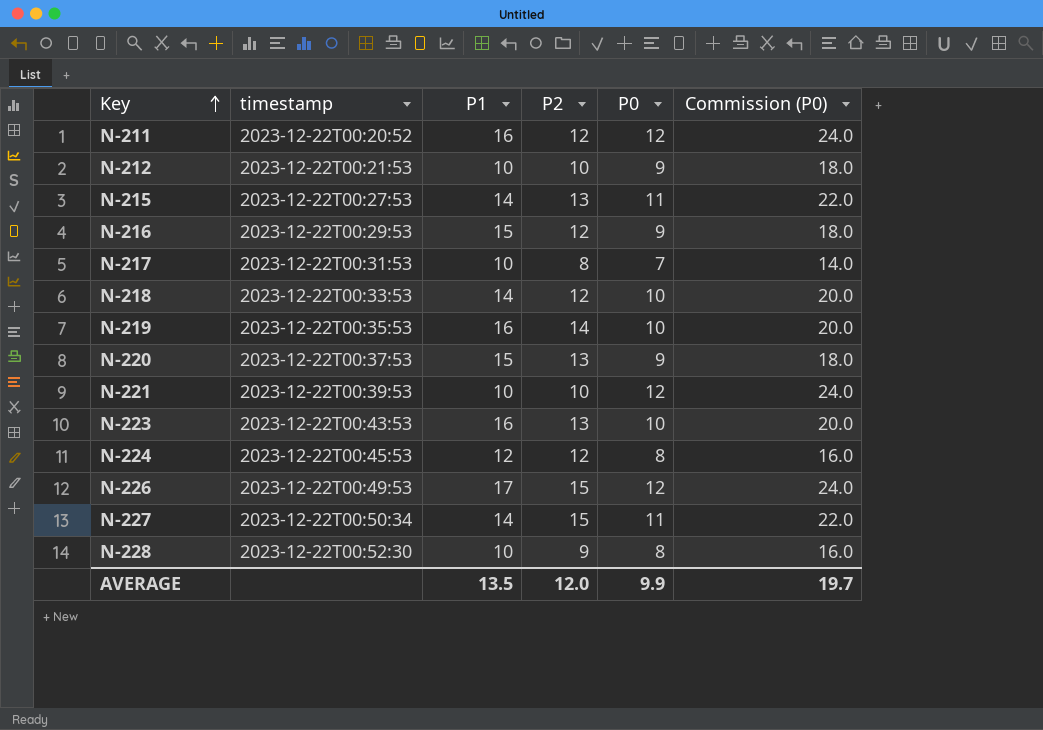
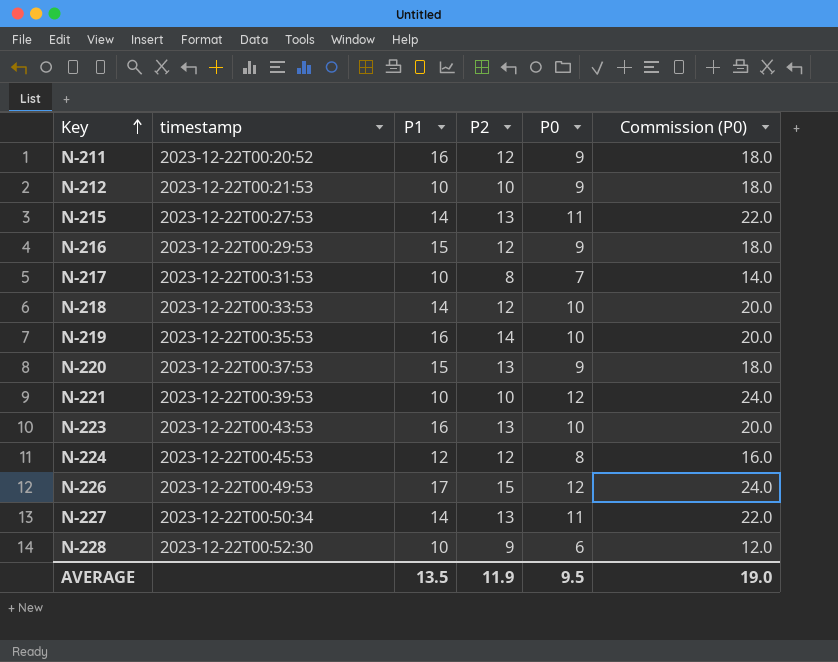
N-211 | P0: 12 -> 9
N-211 | Commission (P0): 24.0 -> 18.0
N-227 | P2: 15 -> 13
N-228 | P0: 8 -> 6
N-228 | Commission (P0): 16.0 -> 12.0
AVERAGE | P2: 12.0 -> 11.9
AVERAGE | P0: 9.9 -> 9.5
AVERAGE | Commission (P0): 19.7 -> 19.0

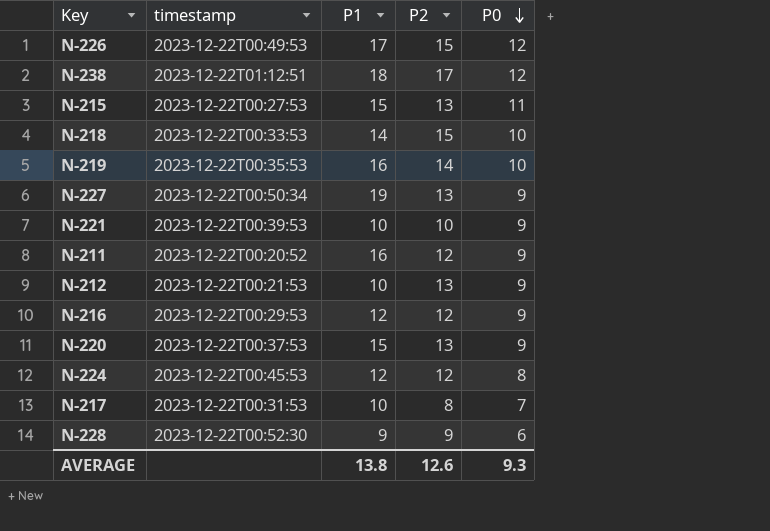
row order: Key ascending -> P0 descending
column Commission (P0) | formula: [P0] * 2 -> none
row N-223: 2023-12-22T00:43:53 | 16 | 13 | 10 | 20.0 -> none
row N-238: none -> 2023-12-22T01:12:51 | 18 | 17 | 12
N-215 | P1: 14 -> 15
N-218 | P2: 12 -> 15
N-227 | P1: 14 -> 19
N-227 | P0: 11 -> 9
N-221 | P0: 12 -> 9
N-212 | P2: 10 -> 13
N-216 | P1: 15 -> 12
N-228 | P1: 10 -> 9
AVERAGE | P1: 13.5 -> 13.8
AVERAGE | P2: 11.9 -> 12.6
AVERAGE | P0: 9.5 -> 9.3

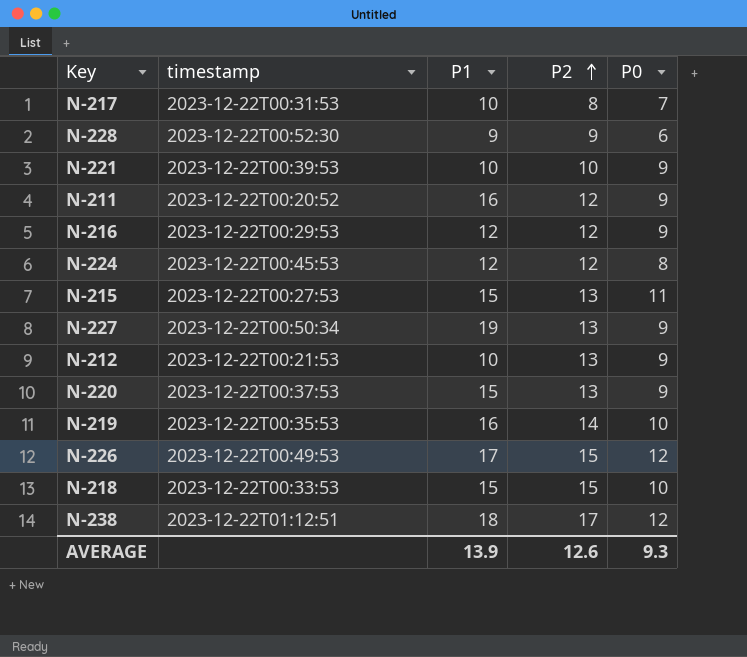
row order: P0 descending -> P2 ascending
N-218 | P1: 14 -> 15
AVERAGE | P1: 13.8 -> 13.9

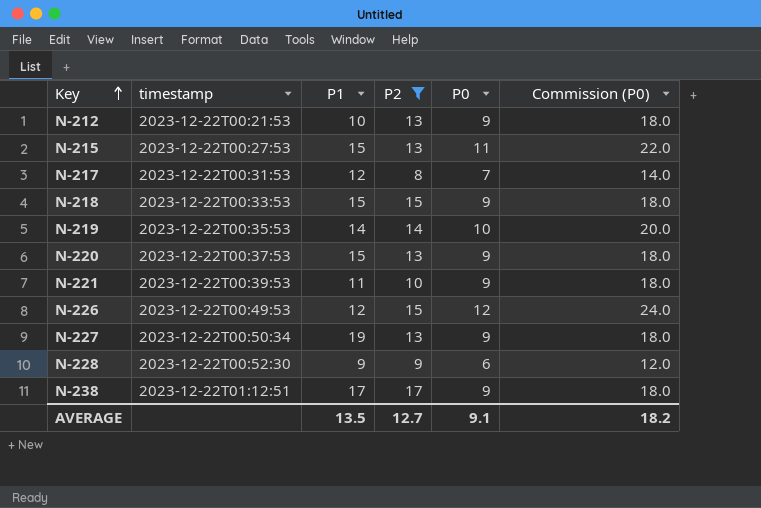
filter: none -> P2 != 12
row order: P2 ascending -> Key ascending
column Commission (P0) | formula: none -> [P0] * 2
N-217 | P1: 10 -> 12
N-218 | P0: 10 -> 9
N-219 | P1: 16 -> 14
N-221 | P1: 10 -> 11
N-226 | P1: 17 -> 12
N-238 | P1: 18 -> 17
N-238 | P0: 12 -> 9
AVERAGE | P1: 13.9 -> 13.5
AVERAGE | P2: 12.6 -> 12.7
AVERAGE | P0: 9.3 -> 9.1

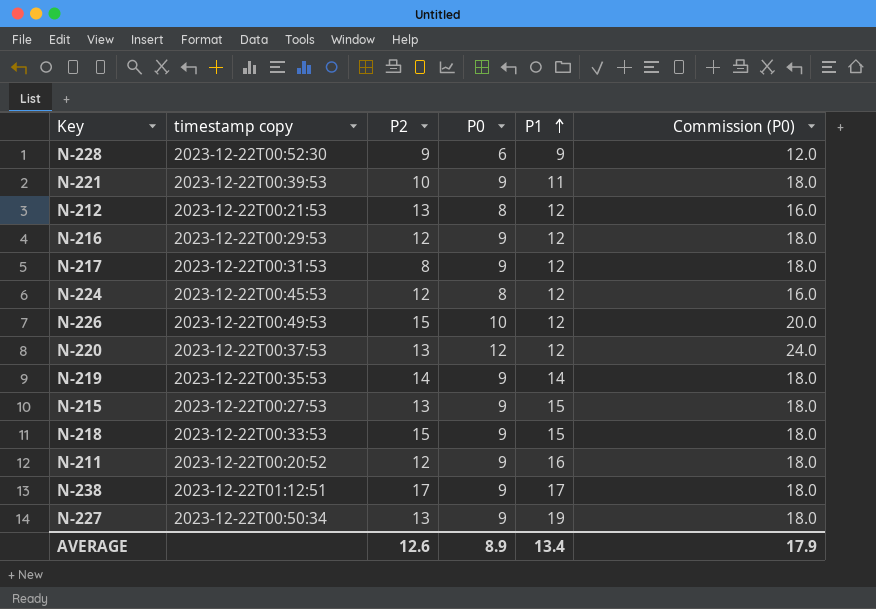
filter: P2 != 12 -> none
row order: Key ascending -> P1 ascending
column name: timestamp -> timestamp copy
column P1 | position: 3 -> 5
N-212 | P0: 9 -> 8
N-212 | P1: 10 -> 12
N-212 | Commission (P0): 18.0 -> 16.0
N-217 | P0: 7 -> 9
N-217 | Commission (P0): 14.0 -> 18.0
N-226 | P0: 12 -> 10
N-226 | Commission (P0): 24.0 -> 20.0
N-220 | P0: 9 -> 12
N-220 | P1: 15 -> 12
N-220 | Commission (P0): 18.0 -> 24.0
N-219 | P0: 10 -> 9
N-219 | Commission (P0): 20.0 -> 18.0
N-215 | P0: 11 -> 9
N-215 | Commission (P0): 22.0 -> 18.0
AVERAGE | P2: 12.7 -> 12.6
AVERAGE | P0: 9.1 -> 8.9
AVERAGE | P1: 13.5 -> 13.4
AVERAGE | Commission (P0): 18.2 -> 17.9

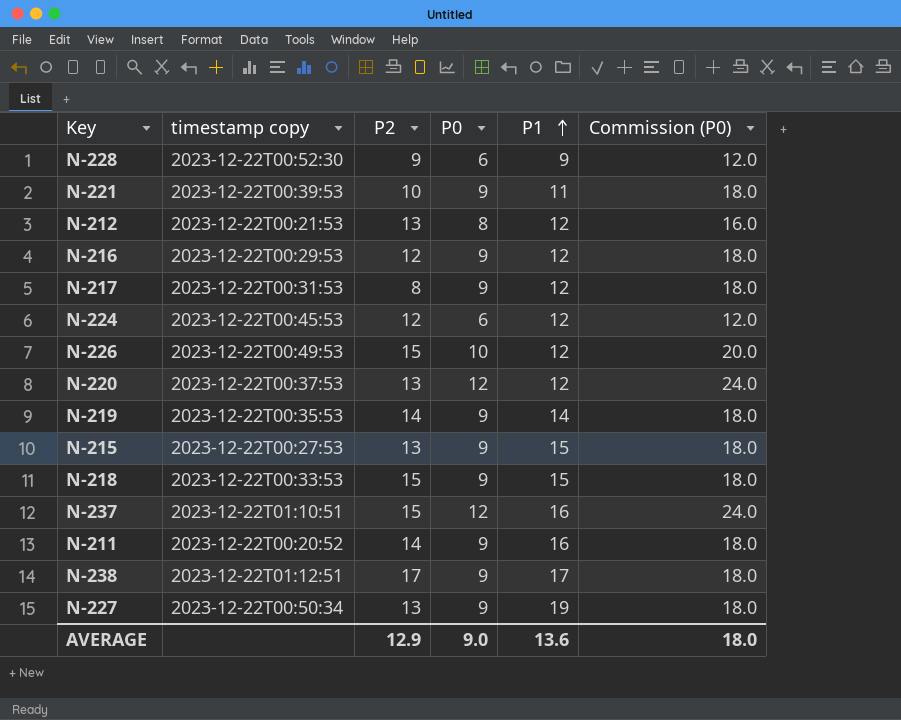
N-224 | P0: 8 -> 6
N-224 | Commission (P0): 16.0 -> 12.0
row N-237: none -> 2023-12-22T01:10:51 | 15 | 12 | 16 | 24.0
N-211 | P2: 12 -> 14
AVERAGE | P2: 12.6 -> 12.9
AVERAGE | P0: 8.9 -> 9.0
AVERAGE | P1: 13.4 -> 13.6
AVERAGE | Commission (P0): 17.9 -> 18.0

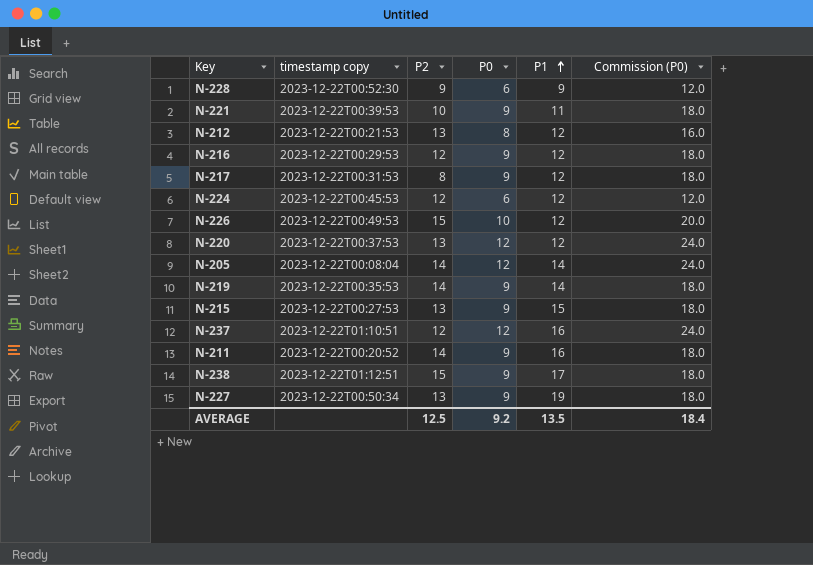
row N-218: 2023-12-22T00:33:53 | 15 | 9 | 15 | 18.0 -> none
row N-205: none -> 2023-12-22T00:08:04 | 14 | 12 | 14 | 24.0
N-237 | P2: 15 -> 12
N-238 | P2: 17 -> 15
AVERAGE | P2: 12.9 -> 12.5
AVERAGE | P0: 9.0 -> 9.2
AVERAGE | P1: 13.6 -> 13.5
AVERAGE | Commission (P0): 18.0 -> 18.4

